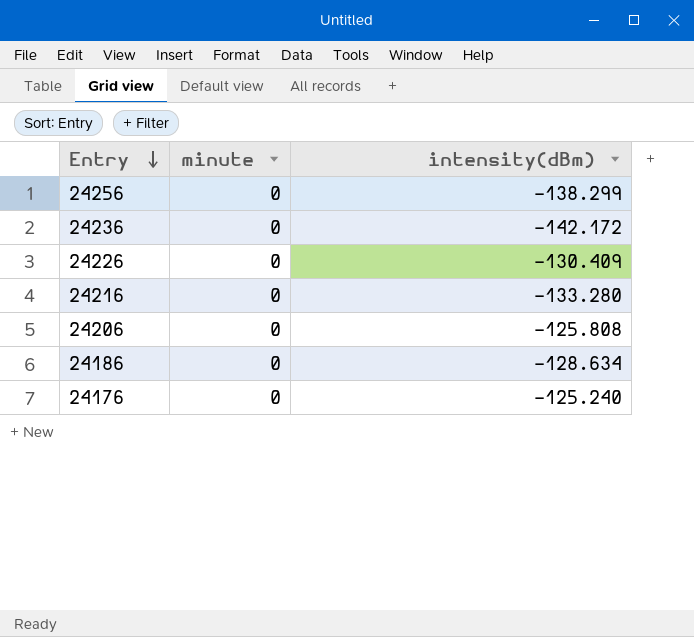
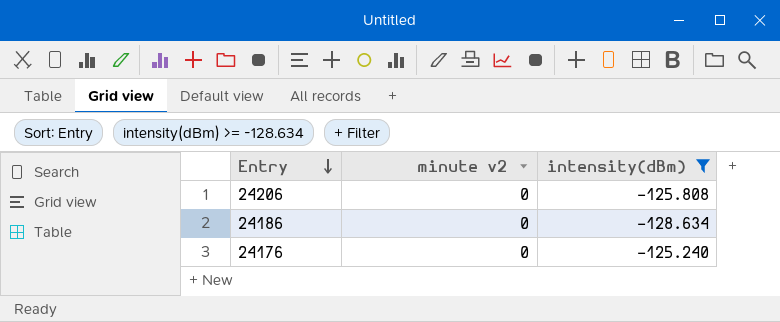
filter: none -> intensity(dBm) >= -128.634
column name: minute -> minute v2

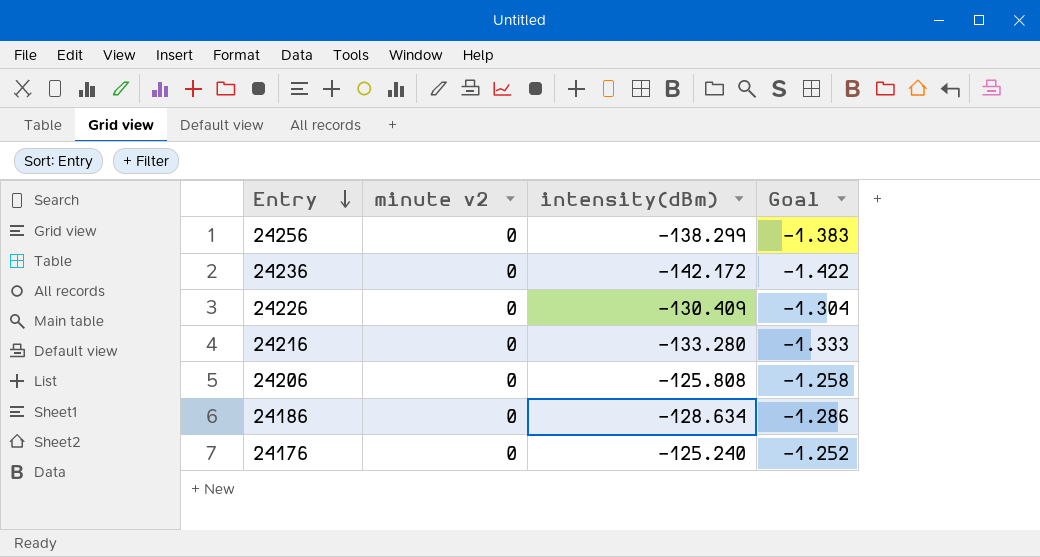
filter: intensity(dBm) >= -128.634 -> none
column Goal | formula: none -> [intensity(dBm)] * 0.01

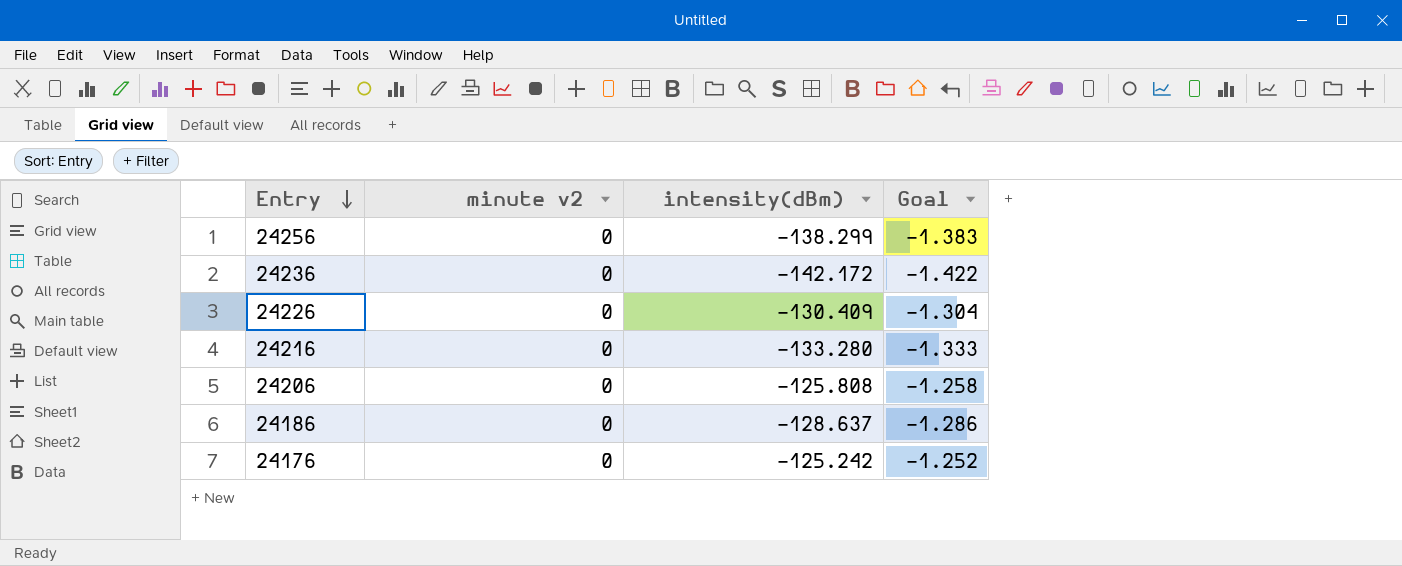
24186 | intensity(dBm): -128.634 -> -128.637
24176 | intensity(dBm): -125.240 -> -125.242

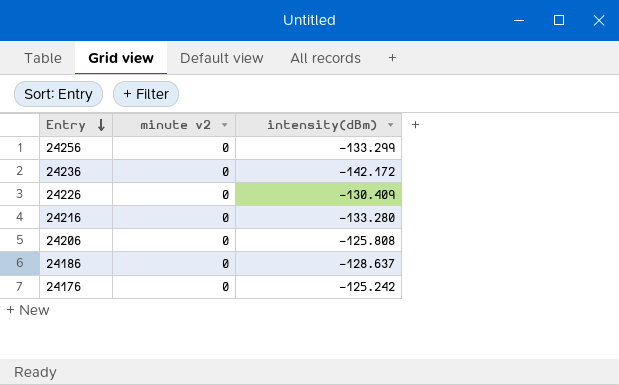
column Goal | formula: [intensity(dBm)] * 0.01 -> none
24256 | intensity(dBm): -138.299 -> -133.299

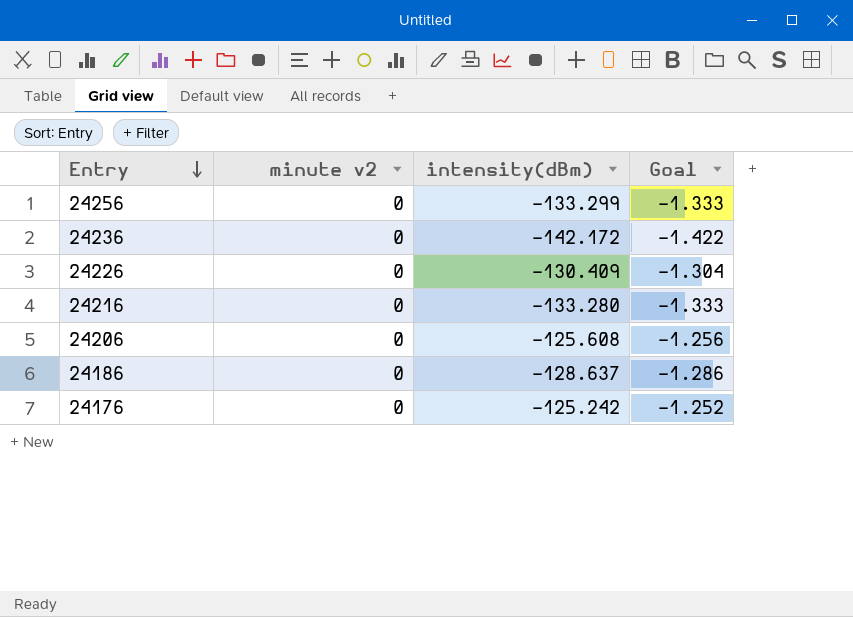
column Goal | formula: none -> [intensity(dBm)] * 0.01
24206 | intensity(dBm): -125.808 -> -125.608

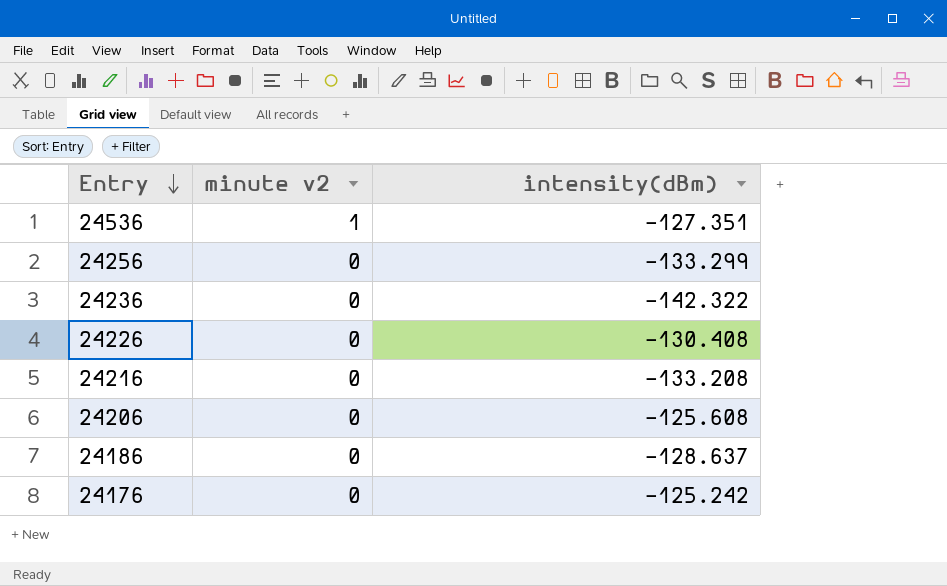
column Goal | formula: [intensity(dBm)] * 0.01 -> none
row 24536: none -> 1 | -127.351
24236 | intensity(dBm): -142.172 -> -142.322
24226 | intensity(dBm): -130.409 -> -130.408
24216 | intensity(dBm): -133.280 -> -133.208

